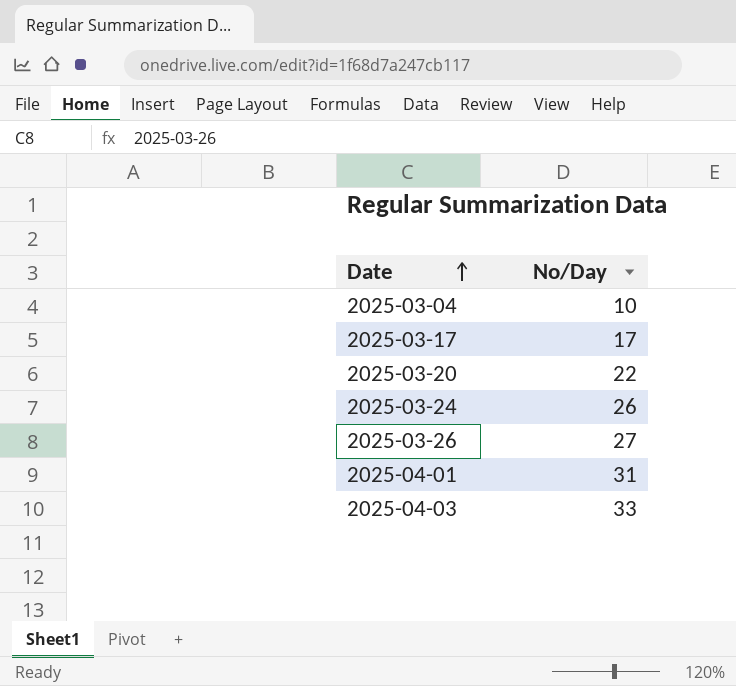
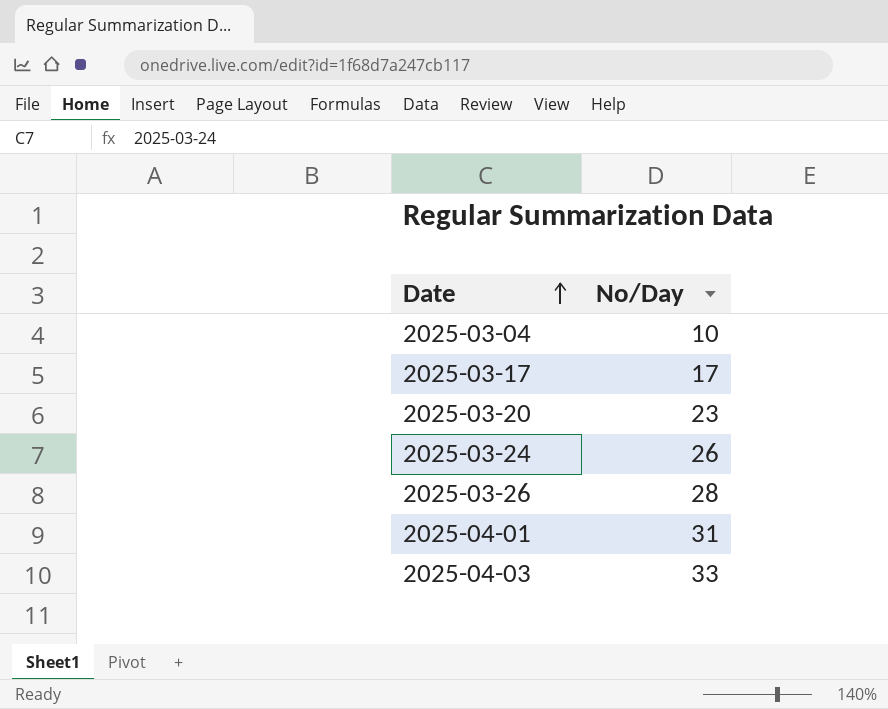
2025-03-20 | No/Day: 22 -> 23
2025-03-26 | No/Day: 27 -> 28

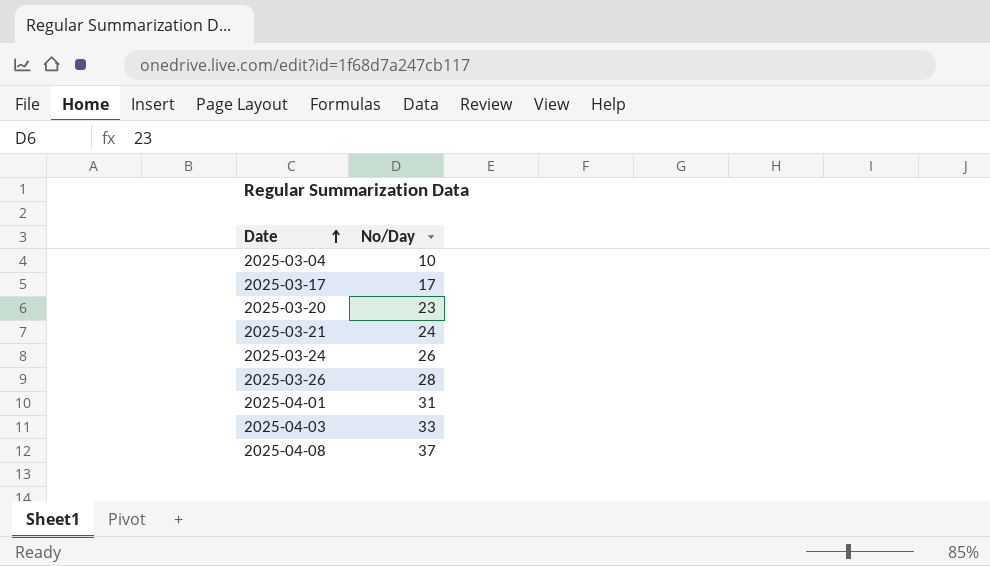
row 2025-03-21: none -> 24
row 2025-04-08: none -> 37

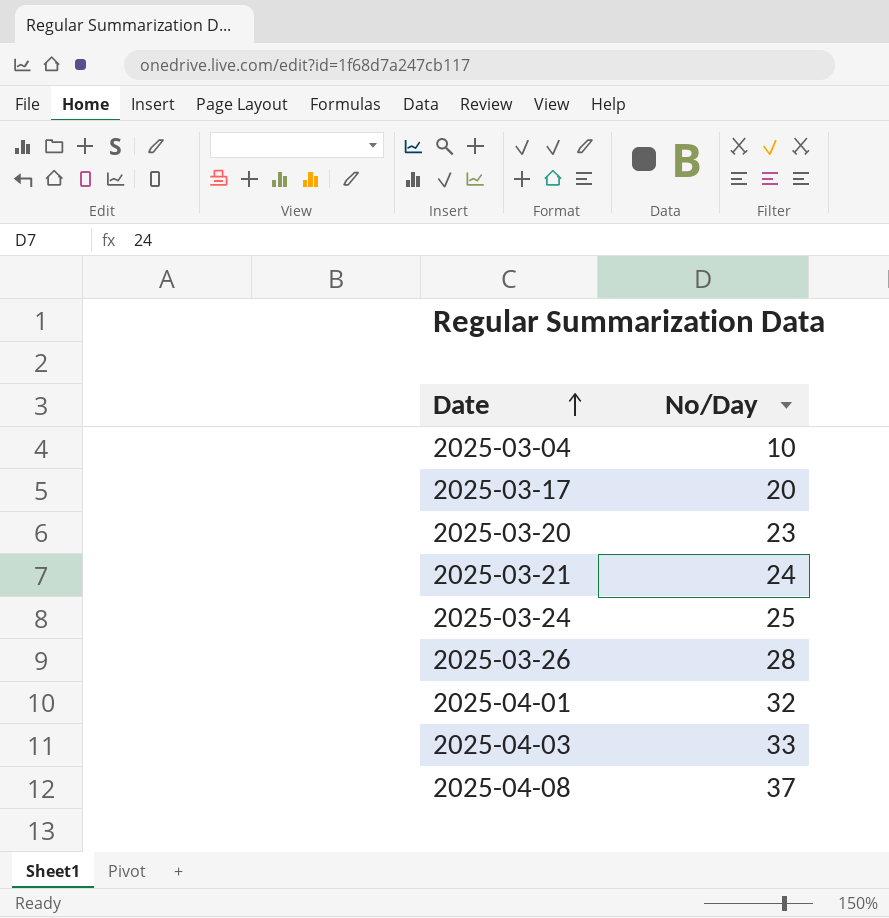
2025-03-17 | No/Day: 17 -> 20
2025-03-24 | No/Day: 26 -> 25
2025-04-01 | No/Day: 31 -> 32

